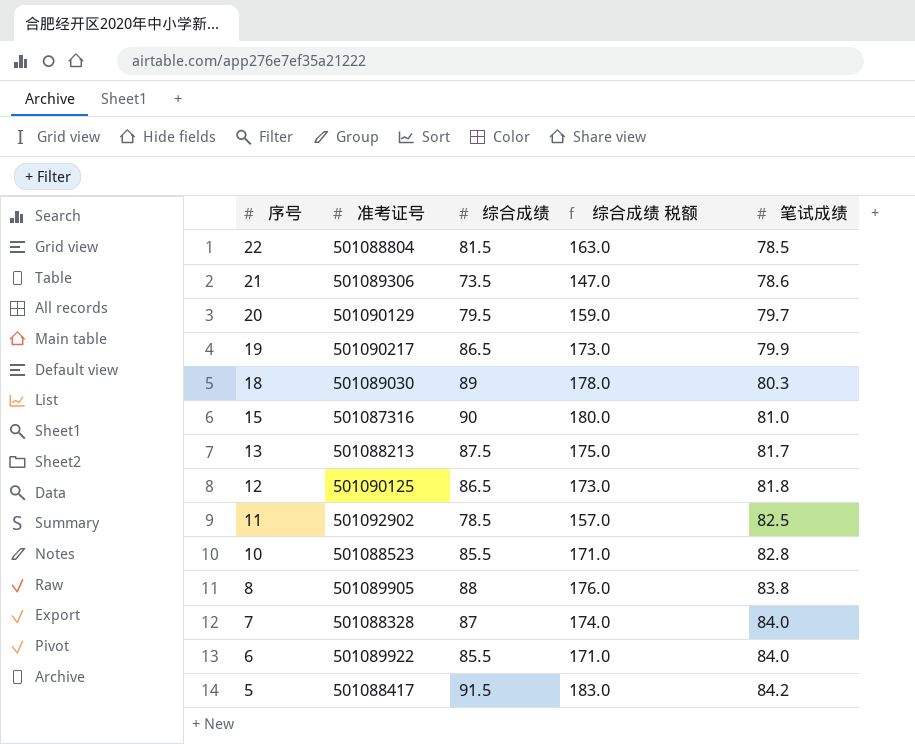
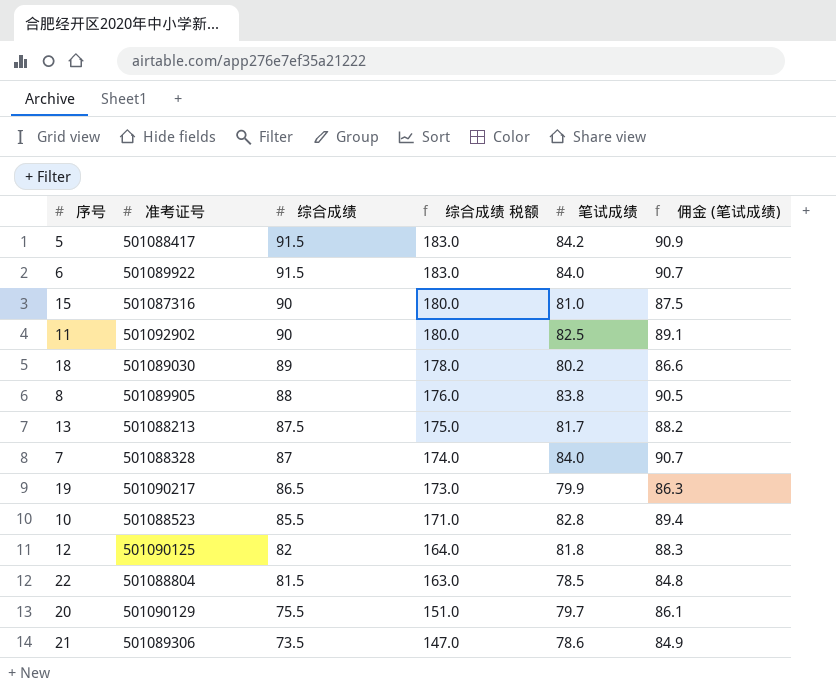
row order: 序号 descending -> 综合成绩 descending
column 佣金 (笔试成绩) | formula: none -> [笔试成绩] * 1.08
6 | 综合成绩: 85.5 -> 91.5
6 | 综合成绩 税额: 171.0 -> 183.0
11 | 综合成绩: 78.5 -> 90
11 | 综合成绩 税额: 157.0 -> 180.0
18 | 笔试成绩: 80.3 -> 80.2
12 | 综合成绩: 86.5 -> 82
12 | 综合成绩 税额: 173.0 -> 164.0
20 | 综合成绩: 79.5 -> 75.5
20 | 综合成绩 税额: 159.0 -> 151.0

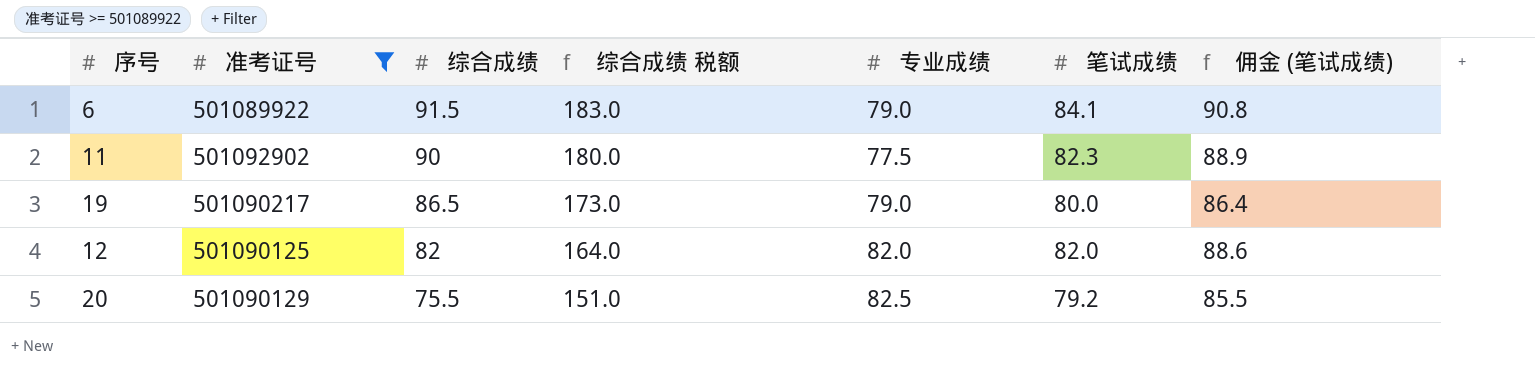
filter: none -> 准考证号 >= 501089922
column 专业成绩 | position: none -> 5
6 | 笔试成绩: 84.0 -> 84.1
6 | 佣金 (笔试成绩): 90.7 -> 90.8
11 | 笔试成绩: 82.5 -> 82.3
11 | 佣金 (笔试成绩): 89.1 -> 88.9
19 | 笔试成绩: 79.9 -> 80.0
19 | 佣金 (笔试成绩): 86.3 -> 86.4
12 | 笔试成绩: 81.8 -> 82.0
12 | 佣金 (笔试成绩): 88.3 -> 88.6
20 | 笔试成绩: 79.7 -> 79.2
20 | 佣金 (笔试成绩): 86.1 -> 85.5

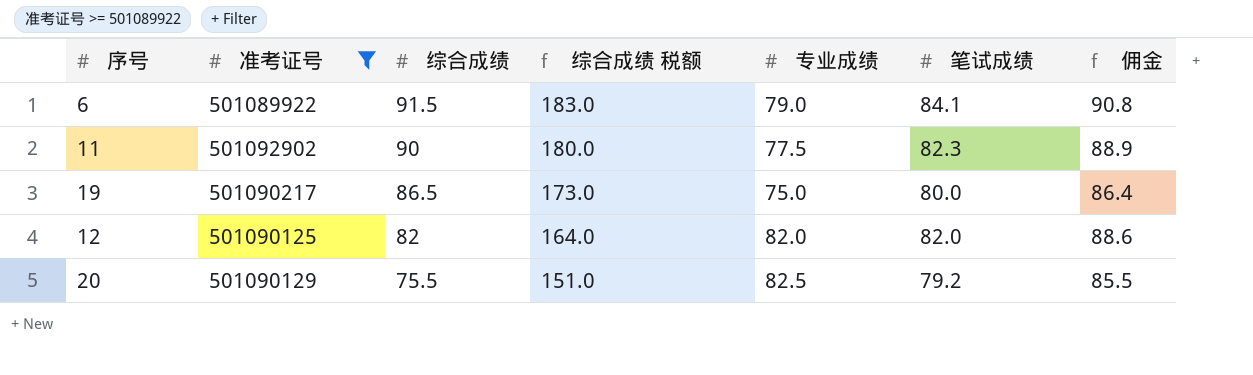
column name: 佣金 (笔试成绩) -> 佣金
19 | 专业成绩: 79.0 -> 75.0

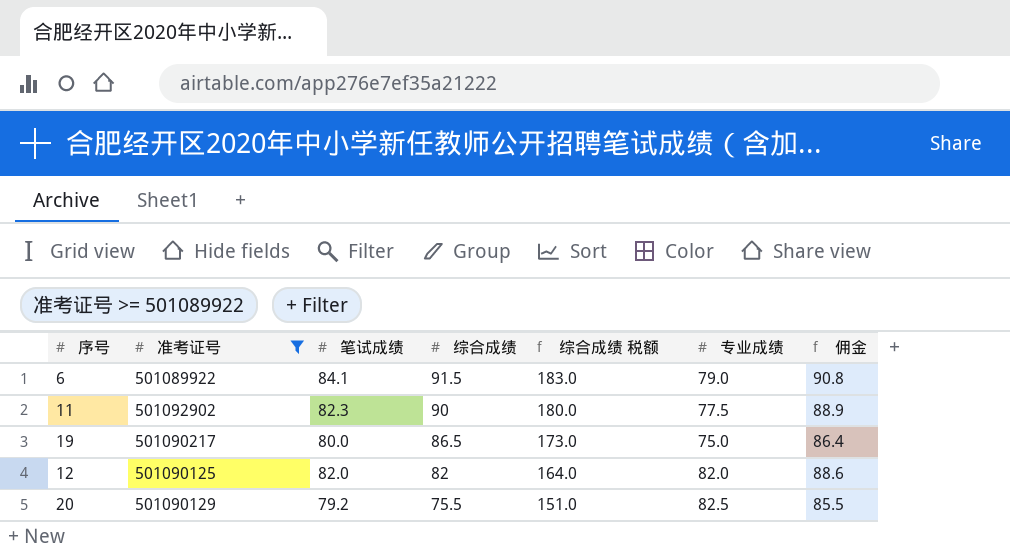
column 笔试成绩 | position: 6 -> 3

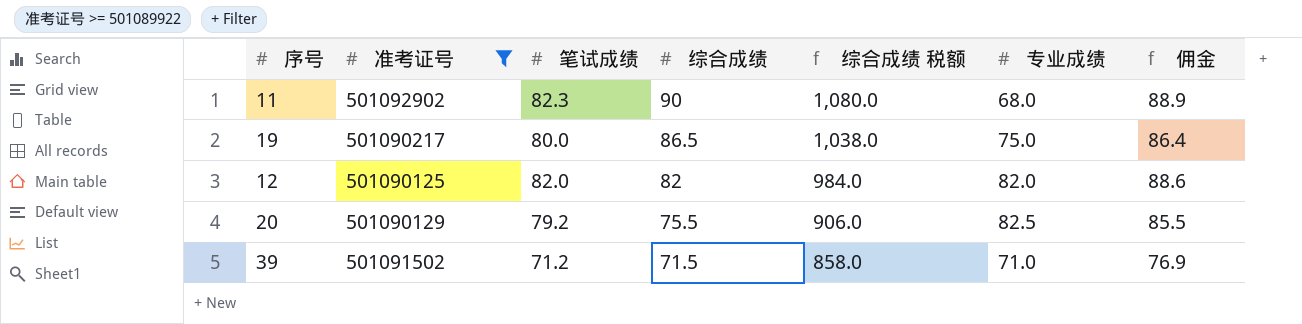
column 综合成绩 税额 | formula: [综合成绩] * 2 -> [综合成绩] * 12
row 6: 501089922 | 84.1 | 91.5 | 183.0 | 79.0 | 90.8 -> none
11 | 专业成绩: 77.5 -> 68.0
row 39: none -> 501091502 | 71.2 | 71.5 | 858.0 | 71.0 | 76.9

